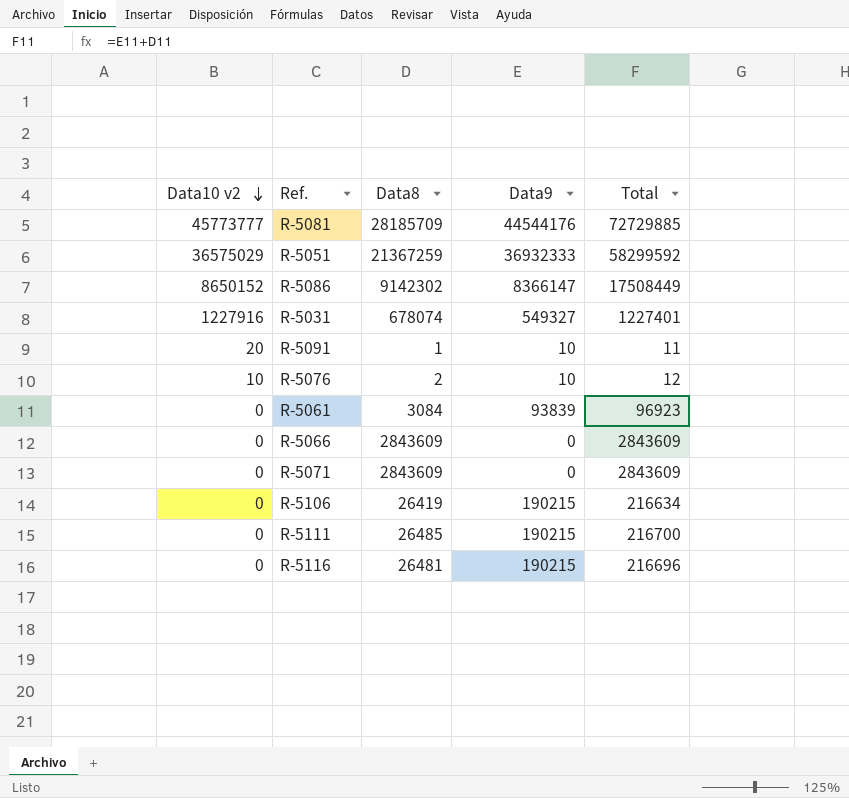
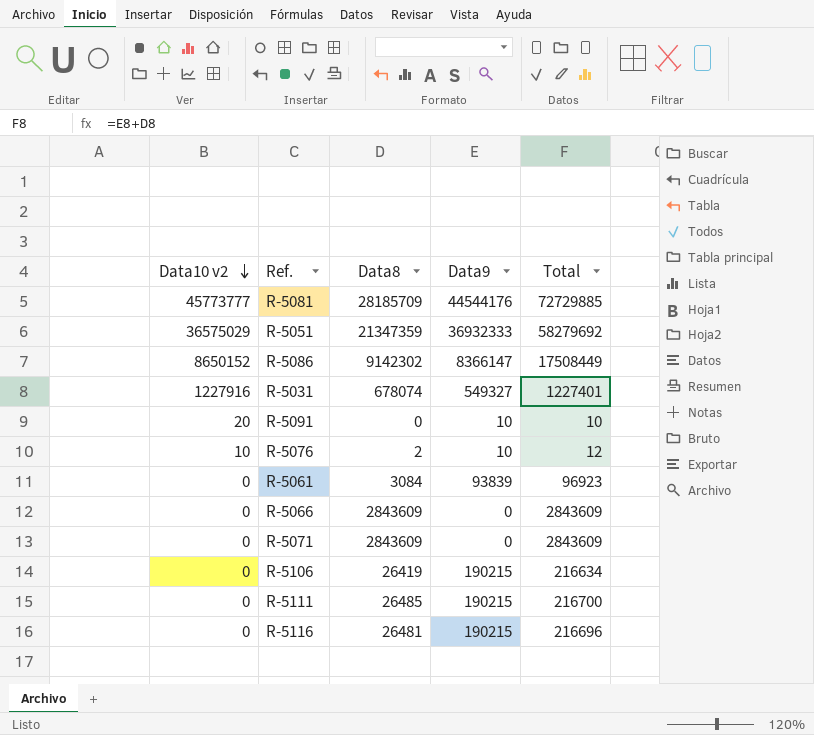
R-5051 | Data8: 21367259 -> 21347359
R-5051 | Total: 58299592 -> 58279692
R-5091 | Data8: 1 -> 0
R-5091 | Total: 11 -> 10

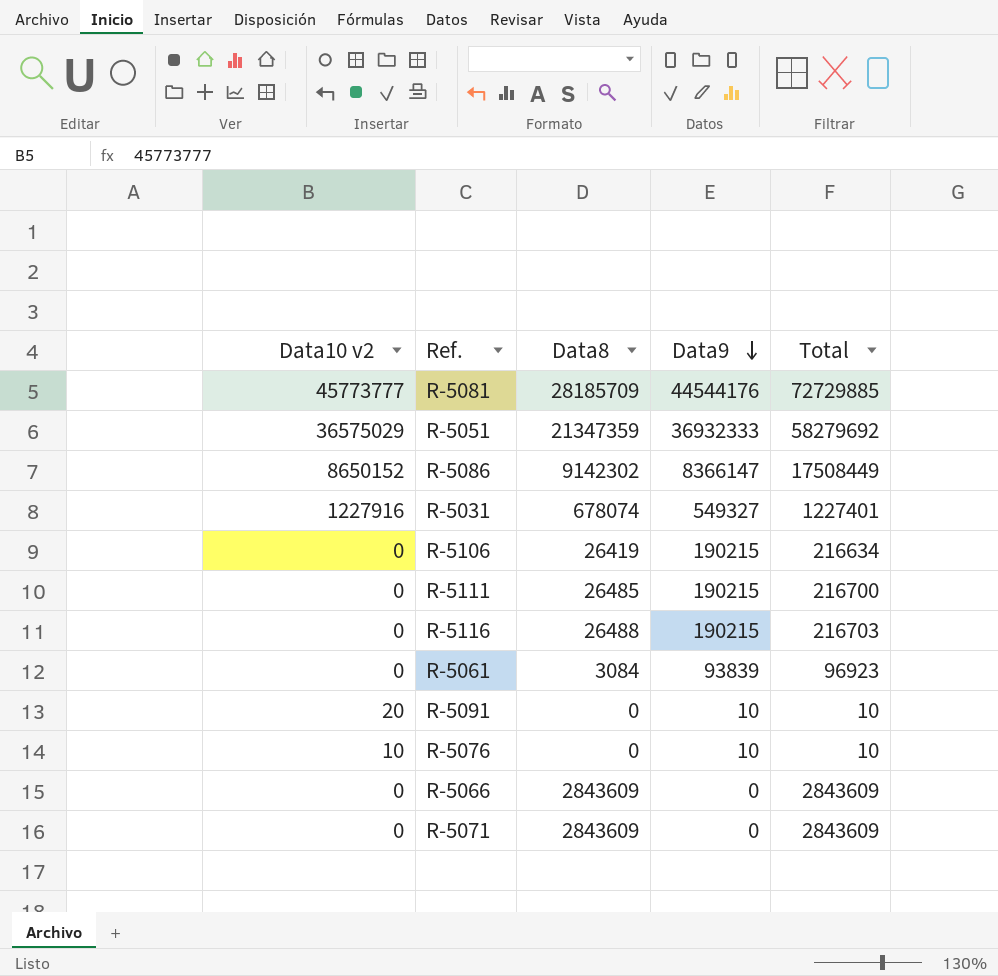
row order: Data10 v2 descending -> Data9 descending
R-5116 | Data8: 26481 -> 26488
R-5116 | Total: 216696 -> 216703
R-5076 | Data8: 2 -> 0
R-5076 | Total: 12 -> 10

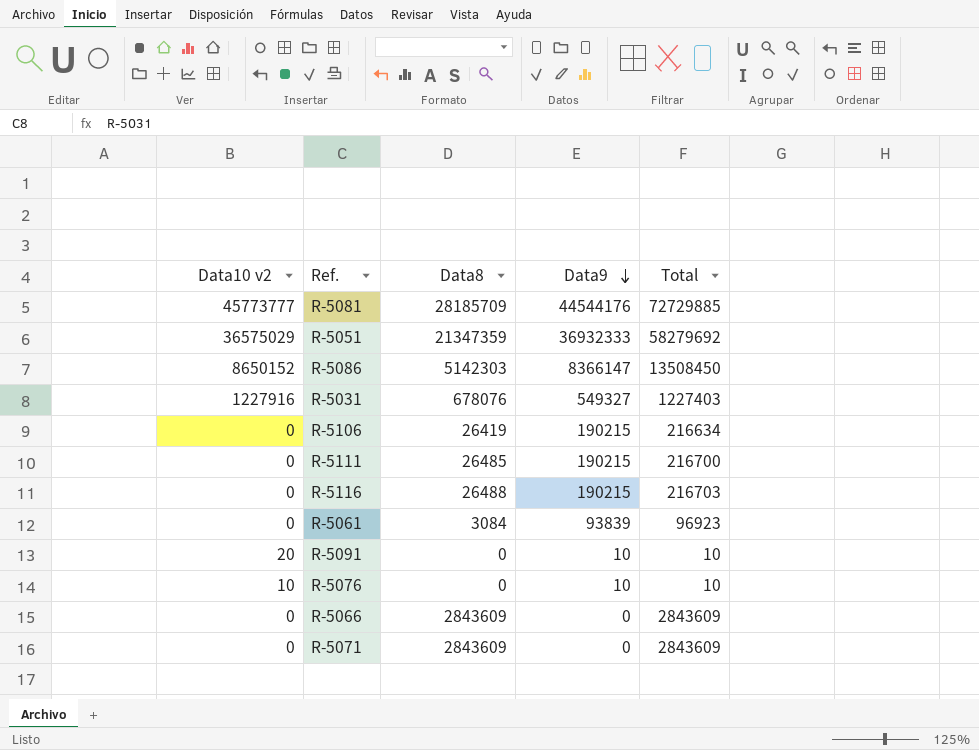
R-5086 | Data8: 9142302 -> 5142303
R-5086 | Total: 17508449 -> 13508450
R-5031 | Data8: 678074 -> 678076
R-5031 | Total: 1227401 -> 1227403

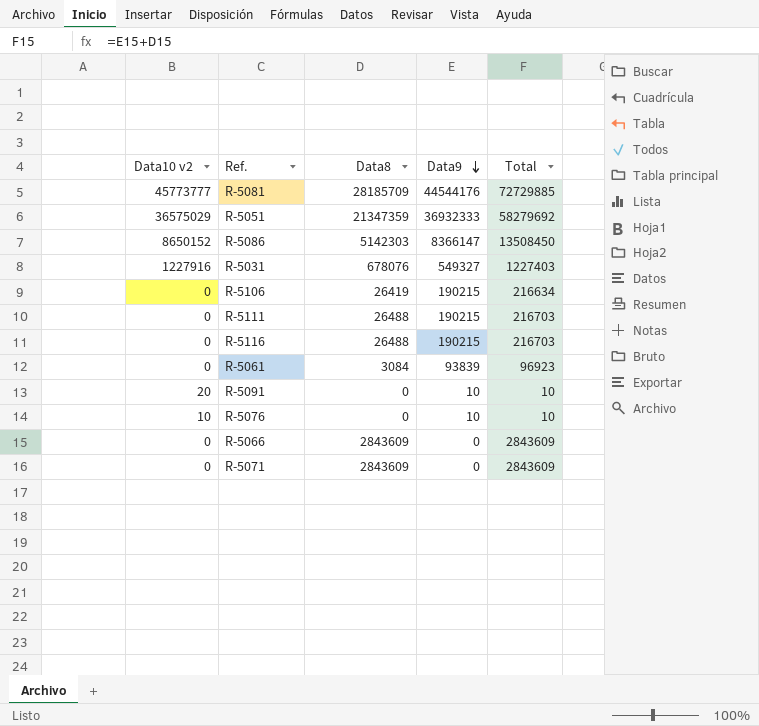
R-5111 | Data8: 26485 -> 26488
R-5111 | Total: 216700 -> 216703

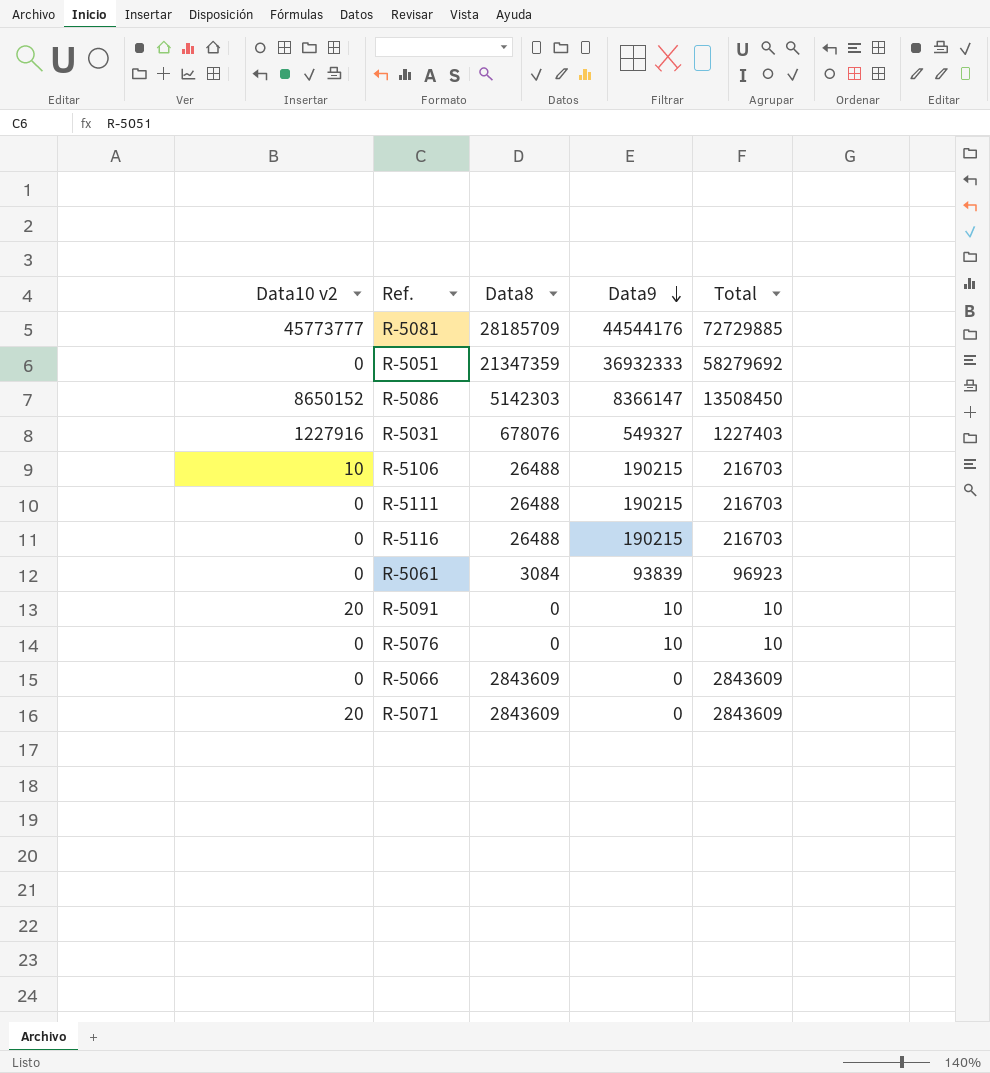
R-5051 | Data10 v2: 36575029 -> 0
R-5106 | Data10 v2: 0 -> 10
R-5106 | Data8: 26419 -> 26488
R-5106 | Total: 216634 -> 216703
R-5076 | Data10 v2: 10 -> 0
R-5071 | Data10 v2: 0 -> 20

